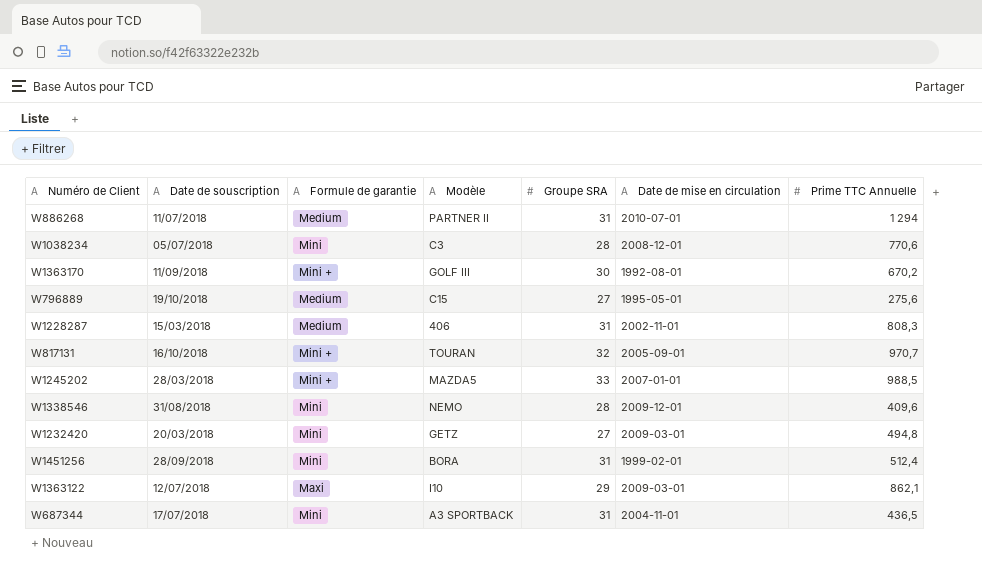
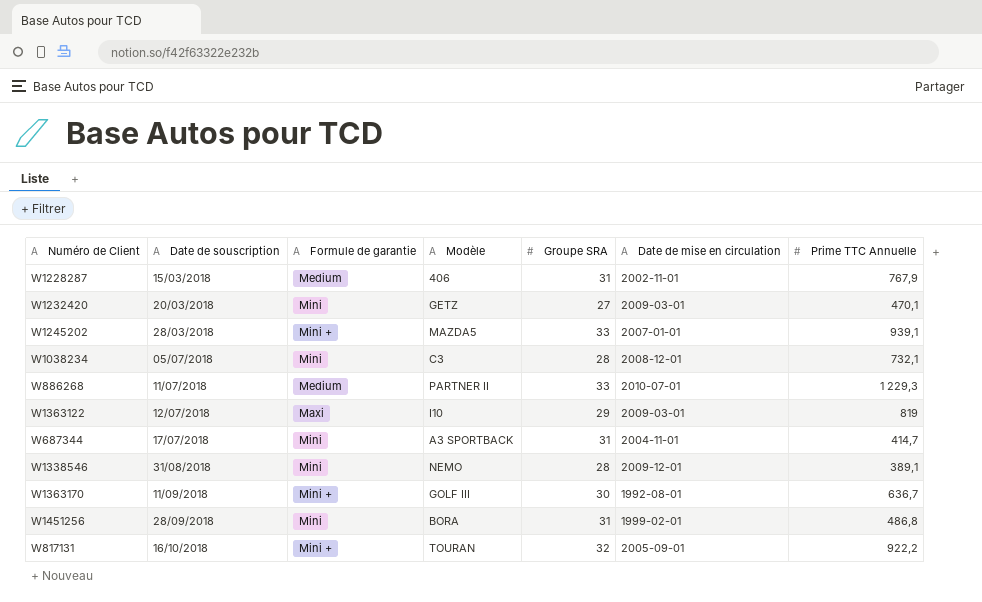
row order: none -> Date de souscription ascending
row W796889: 19/10/2018 | Medium | C15 | 27 | 1995-05-01 | 275,6 -> none
W1228287 | Prime TTC Annuelle: 808,3 -> 767,9
W1232420 | Prime TTC Annuelle: 494,8 -> 470,1
W1245202 | Prime TTC Annuelle: 988,5 -> 939,1
W1038234 | Prime TTC Annuelle: 770,6 -> 732,1
W886268 | Groupe SRA: 31 -> 33
W886268 | Prime TTC Annuelle: 1 294 -> 1 229,3
W1363122 | Prime TTC Annuelle: 862,1 -> 819
W687344 | Prime TTC Annuelle: 436,5 -> 414,7
W1338546 | Prime TTC Annuelle: 409,6 -> 389,1
W1363170 | Prime TTC Annuelle: 670,2 -> 636,7
W1451256 | Prime TTC Annuelle: 512,4 -> 486,8
W817131 | Prime TTC Annuelle: 970,7 -> 922,2

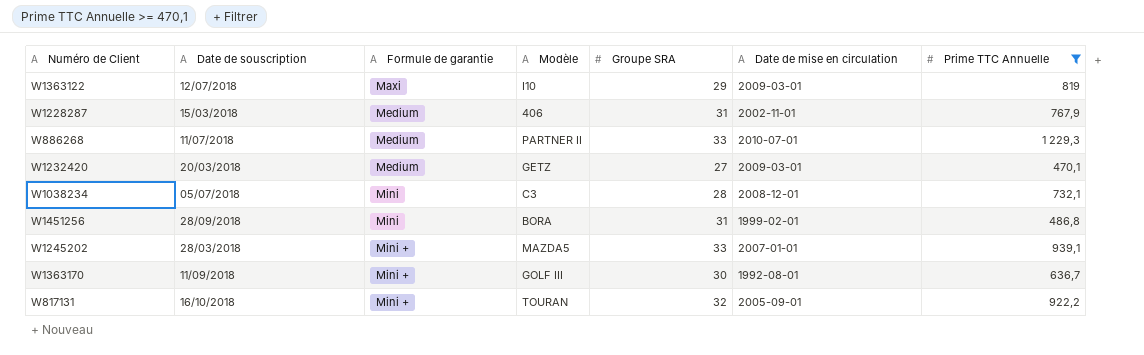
filter: none -> Prime TTC Annuelle >= 470,1
row order: Date de souscription ascending -> Formule de garantie ascending
W1232420 | Formule de garantie: Mini -> Medium

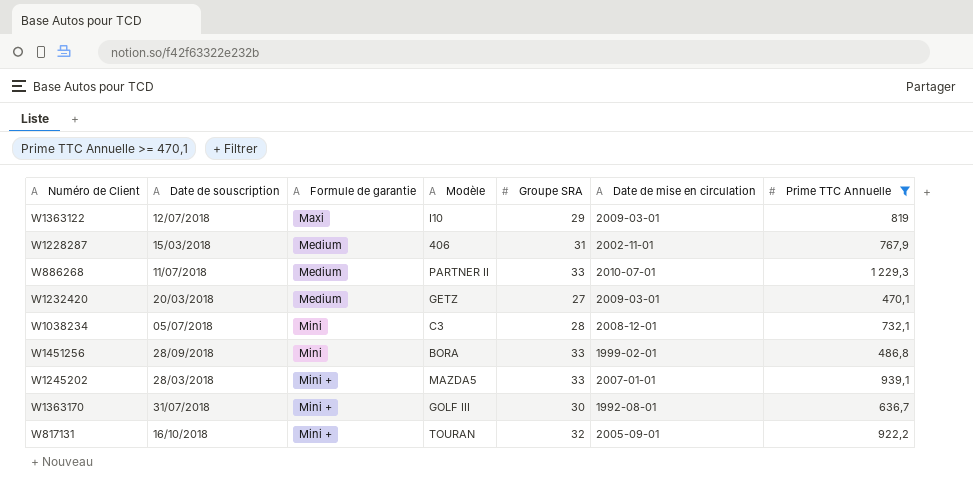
W1451256 | Groupe SRA: 31 -> 33
W1363170 | Date de souscription: 11/09/2018 -> 31/07/2018

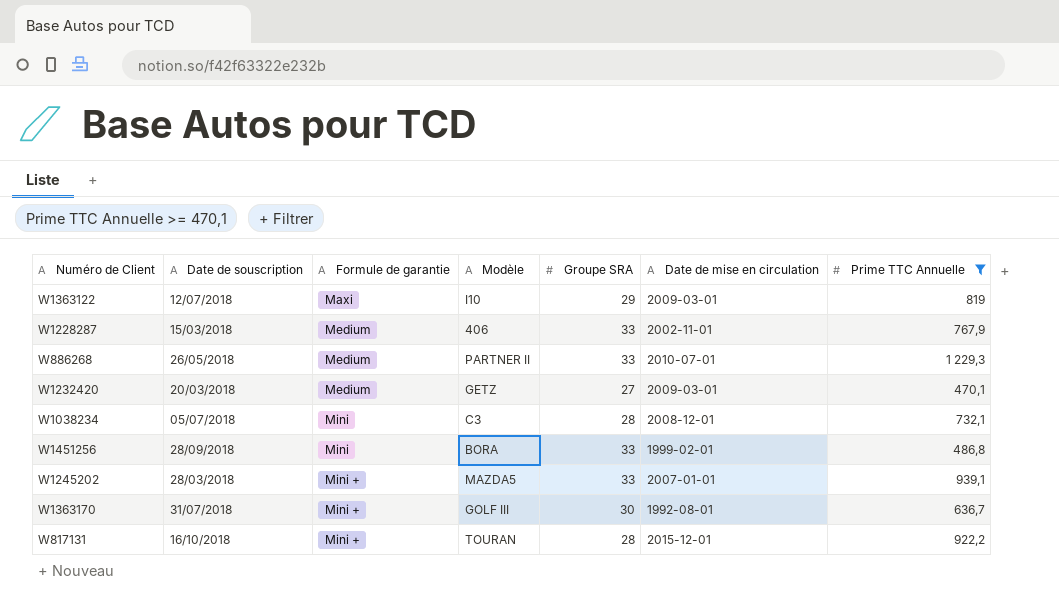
W1228287 | Groupe SRA: 31 -> 33
W886268 | Date de souscription: 11/07/2018 -> 26/05/2018
W817131 | Groupe SRA: 32 -> 28
W817131 | Date de mise en circulation: 2005-09-01 -> 2015-12-01

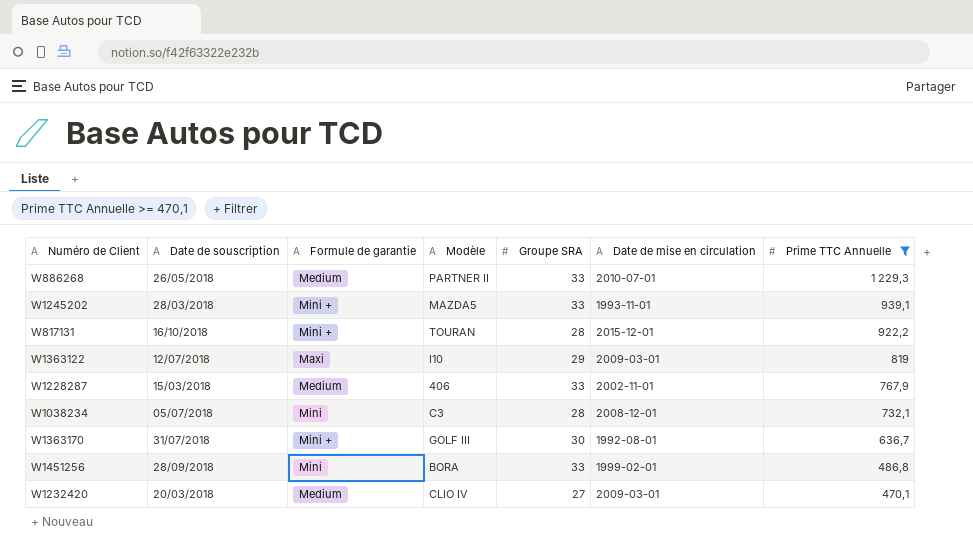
row order: Formule de garantie ascending -> Prime TTC Annuelle descending
W1245202 | Date de mise en circulation: 2007-01-01 -> 1993-11-01
W1232420 | Modèle: GETZ -> CLIO IV

